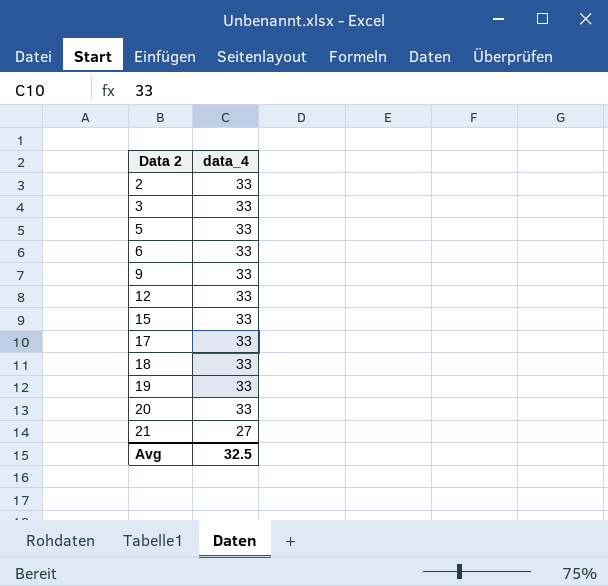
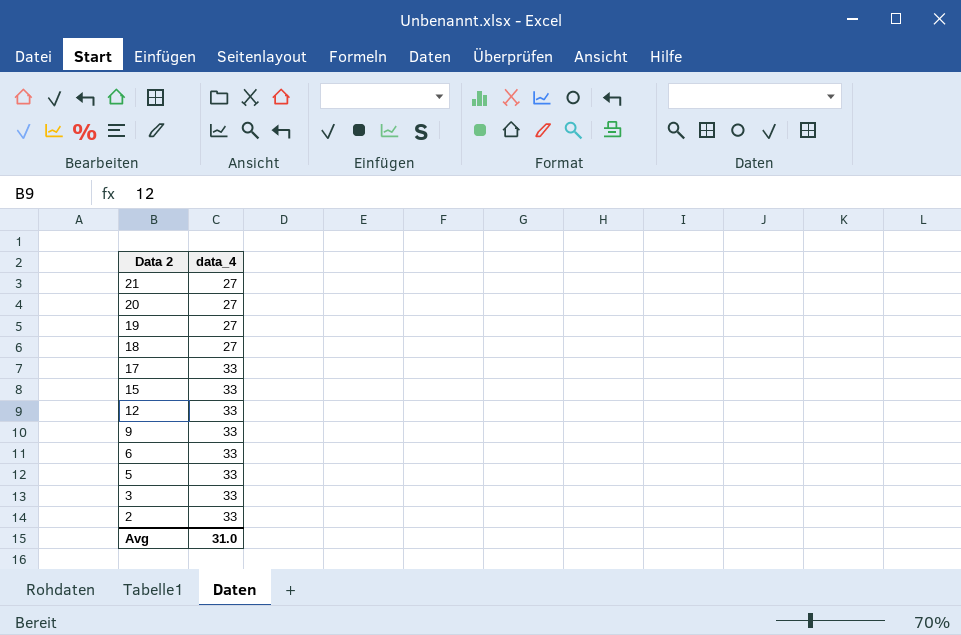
row order: Data 2 ascending -> Data 2 descending
20 | data_4: 33 -> 27
19 | data_4: 33 -> 27
18 | data_4: 33 -> 27
Avg | data_4: 32.5 -> 31.0

